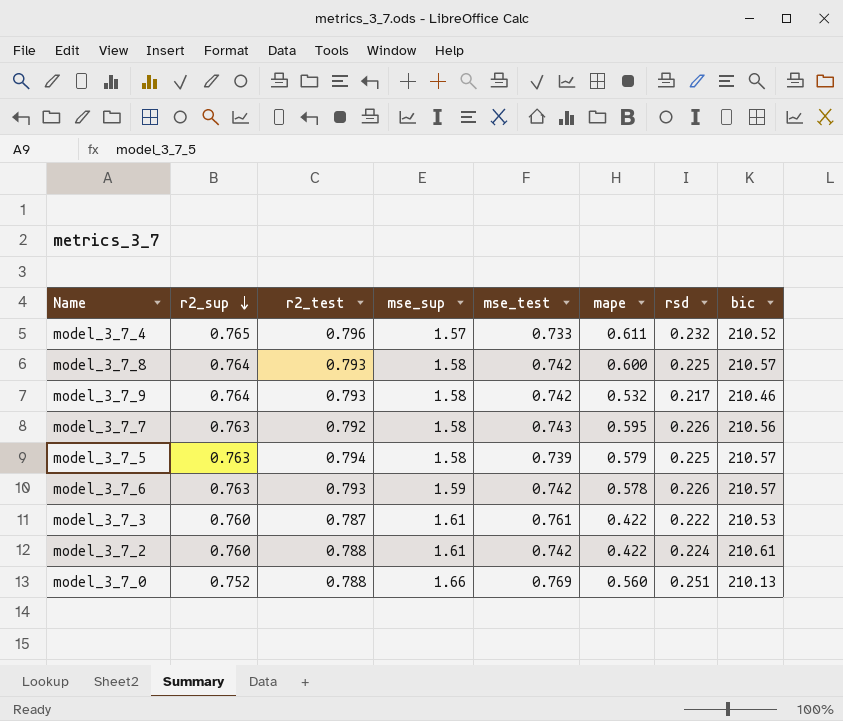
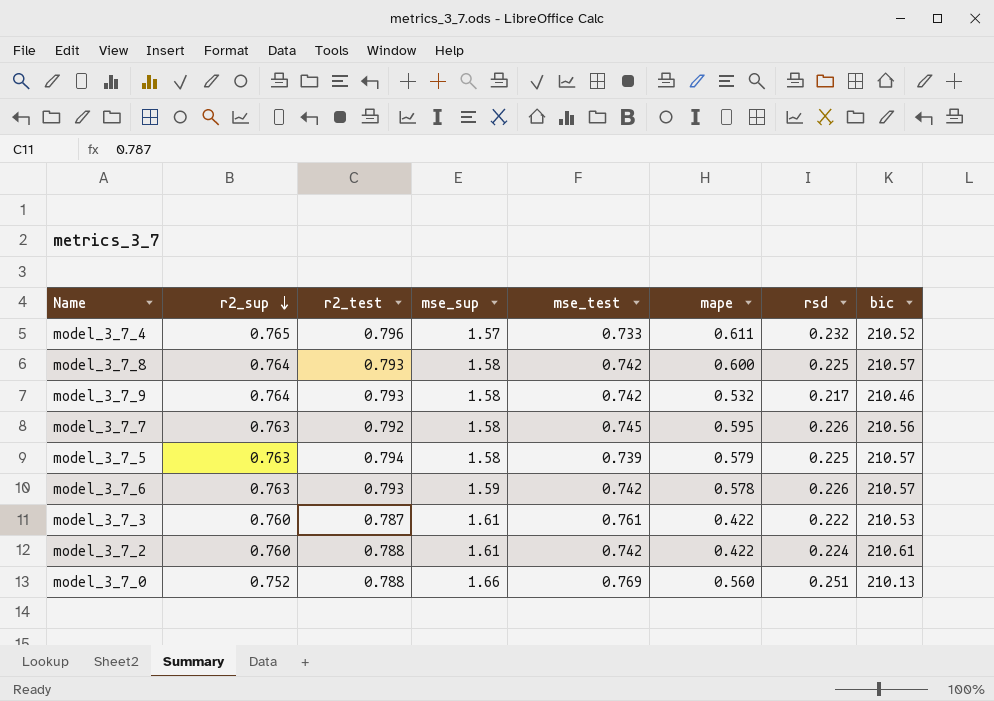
model_3_7_7 | mse_test: 0.743 -> 0.745

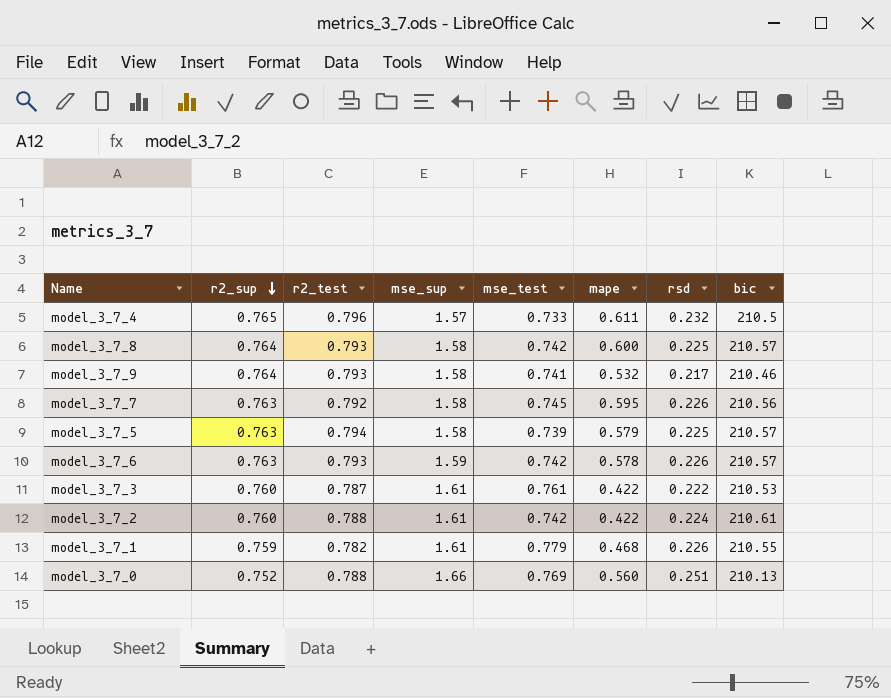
model_3_7_4 | bic: 210.52 -> 210.5
model_3_7_9 | mse_test: 0.742 -> 0.741
row model_3_7_1: none -> 0.759 | 0.782 | 1.61 | 0.779 | 0.468 | 0.226 | 210.55

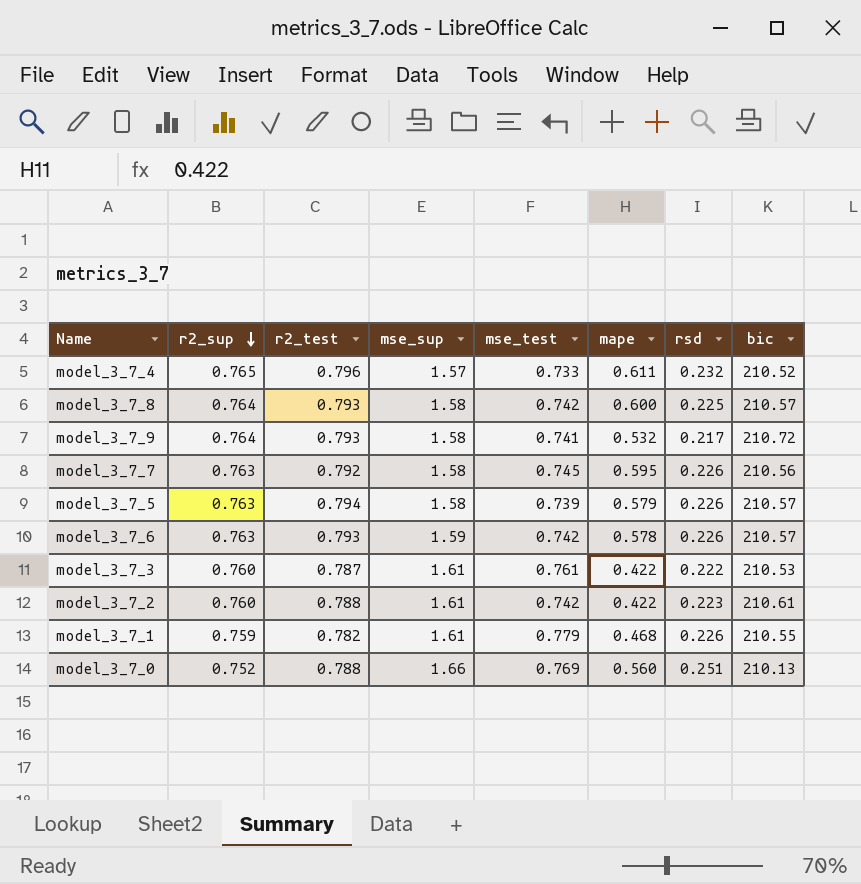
model_3_7_4 | bic: 210.5 -> 210.52
model_3_7_9 | bic: 210.46 -> 210.72
model_3_7_5 | rsd: 0.225 -> 0.226
model_3_7_2 | rsd: 0.224 -> 0.223

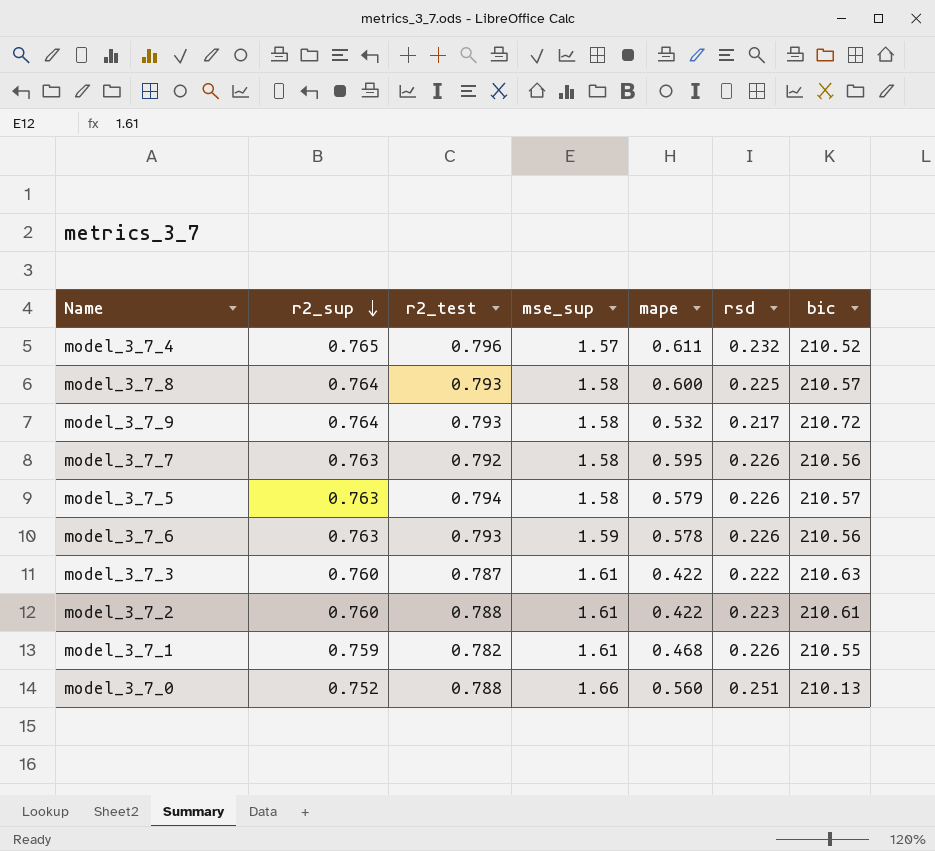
column mse_test | position: 5 -> none
model_3_7_6 | bic: 210.57 -> 210.56
model_3_7_3 | bic: 210.53 -> 210.63

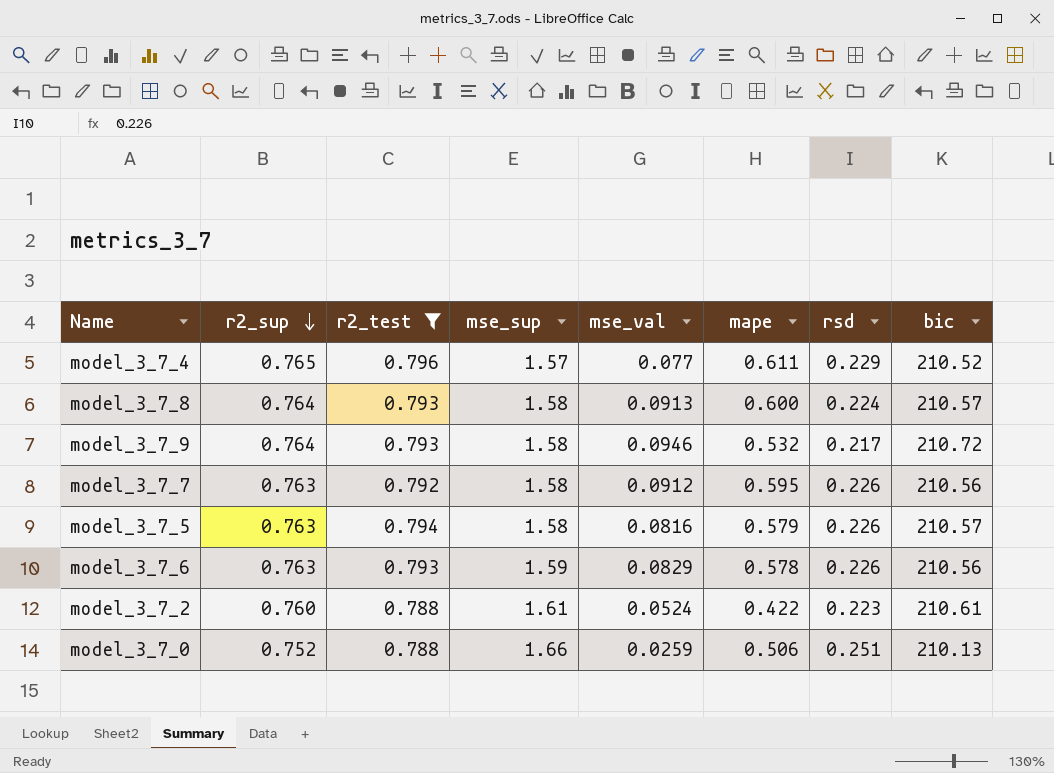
filter: none -> r2_test >= 0.788
column mse_val | position: none -> 5
model_3_7_4 | rsd: 0.232 -> 0.229
model_3_7_8 | rsd: 0.225 -> 0.224
model_3_7_0 | mape: 0.560 -> 0.506

